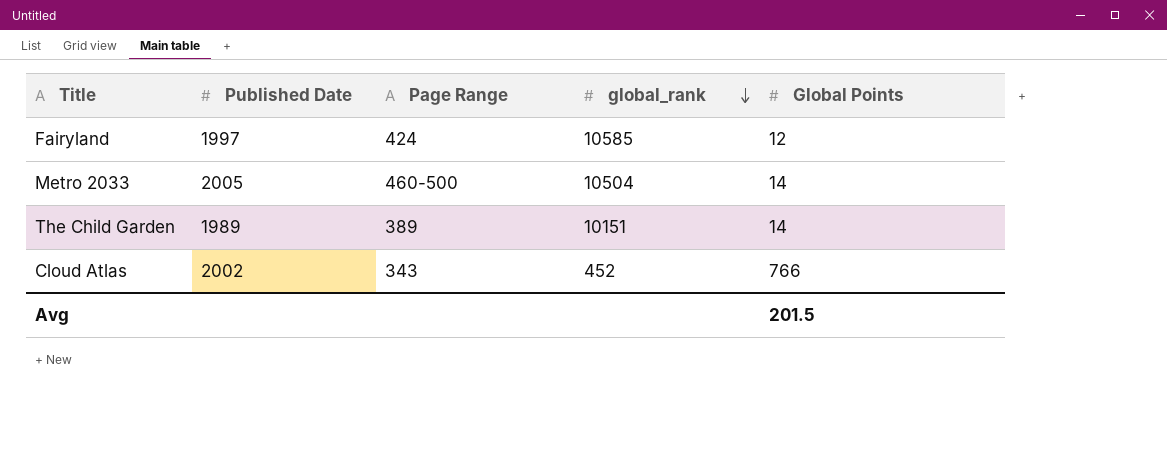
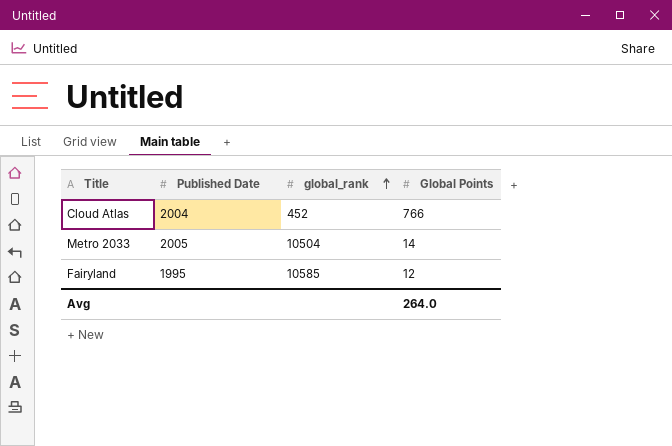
row order: global_rank descending -> global_rank ascending
column Page Range | position: 3 -> none
row The Child Garden: 1989 | 389 | 10151 | 14 -> none
Cloud Atlas | Published Date: 2002 -> 2004
Fairyland | Published Date: 1997 -> 1995
Avg | Global Points: 201.5 -> 264.0

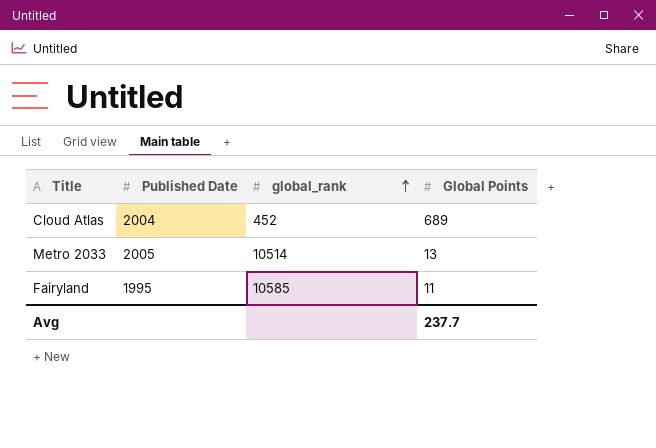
Cloud Atlas | Global Points: 766 -> 689
Metro 2033 | global_rank: 10504 -> 10514
Metro 2033 | Global Points: 14 -> 13
Fairyland | Global Points: 12 -> 11
Avg | Global Points: 264.0 -> 237.7

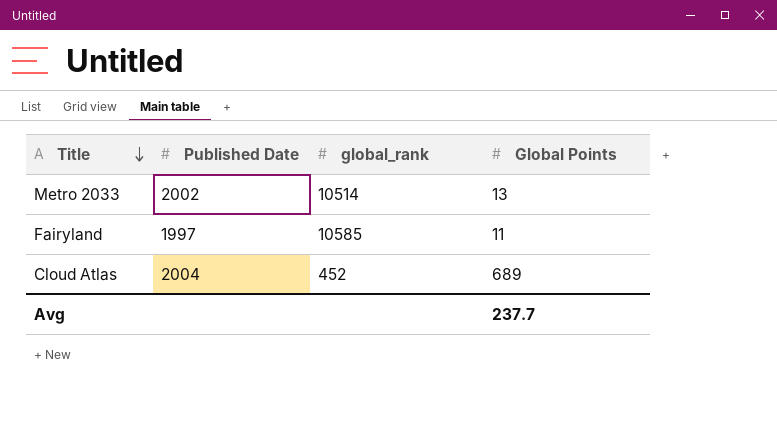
row order: global_rank ascending -> Title descending
Metro 2033 | Published Date: 2005 -> 2002
Fairyland | Published Date: 1995 -> 1997

